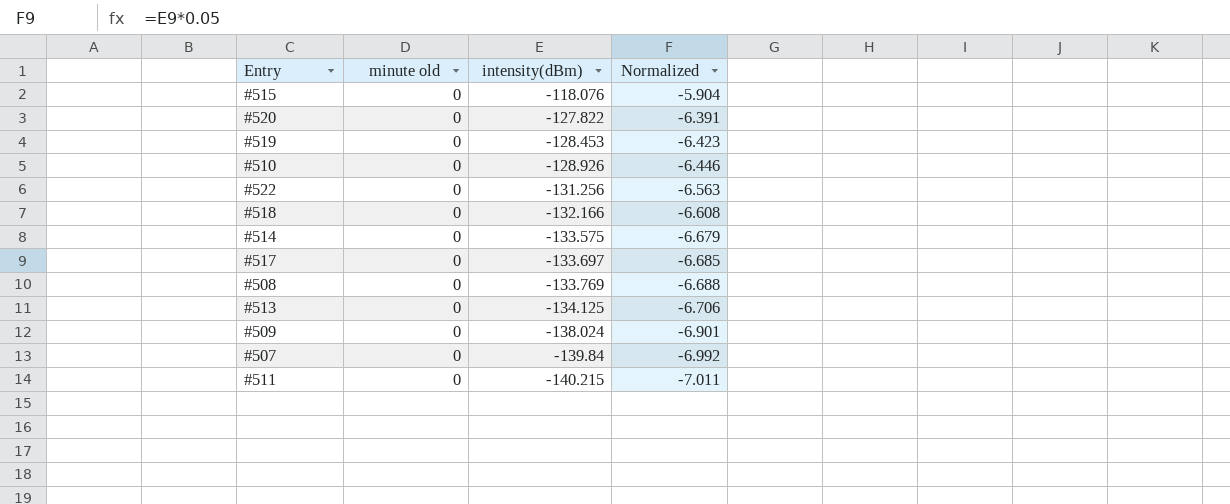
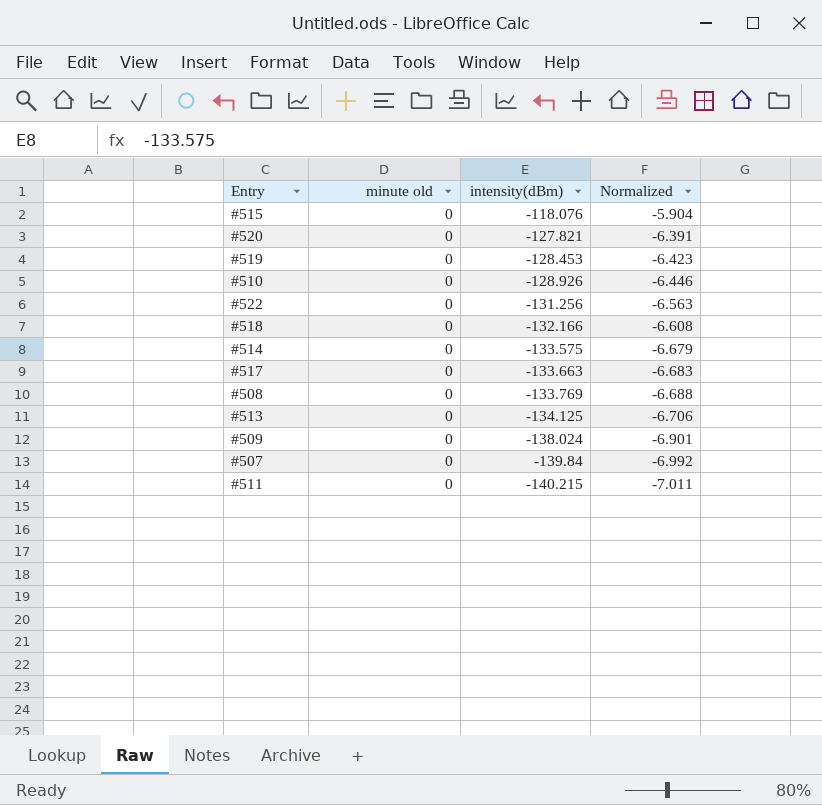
#520 | intensity(dBm): -127.822 -> -127.821
#517 | intensity(dBm): -133.697 -> -133.663
#517 | Normalized: -6.685 -> -6.683

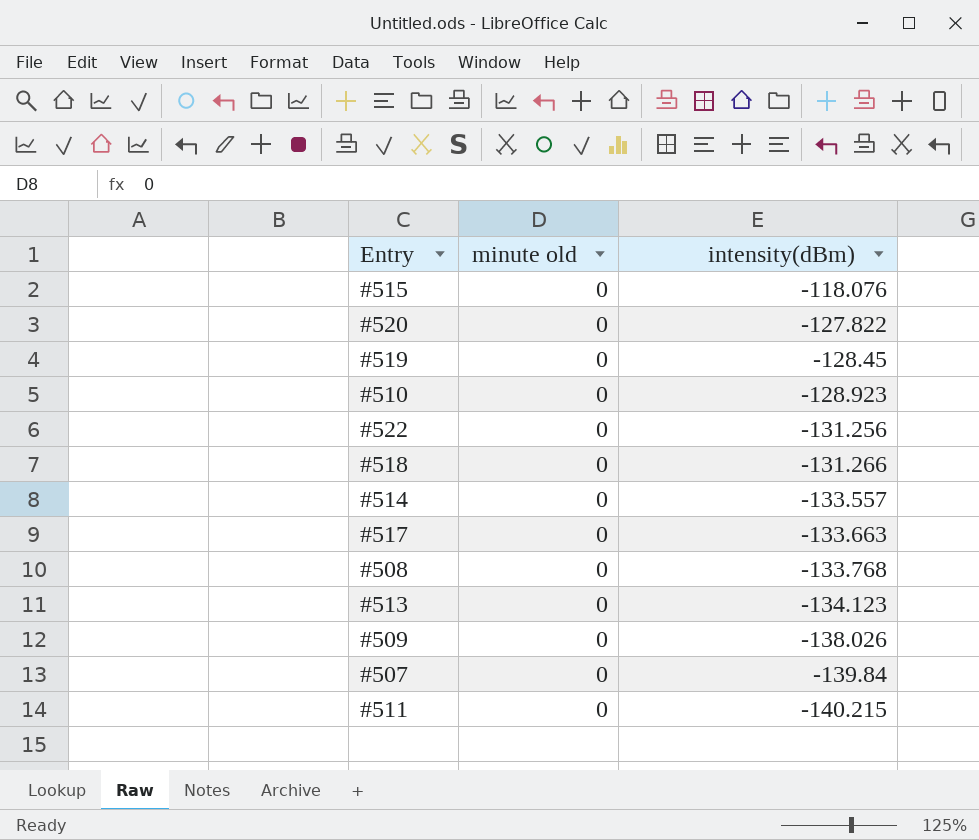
column Normalized | formula: [intensity(dBm)] * 0.05 -> none
#520 | intensity(dBm): -127.821 -> -127.822
#519 | intensity(dBm): -128.453 -> -128.45
#510 | intensity(dBm): -128.926 -> -128.923
#518 | intensity(dBm): -132.166 -> -131.266
#514 | intensity(dBm): -133.575 -> -133.557
#508 | intensity(dBm): -133.769 -> -133.768
#513 | intensity(dBm): -134.125 -> -134.123
#509 | intensity(dBm): -138.024 -> -138.026

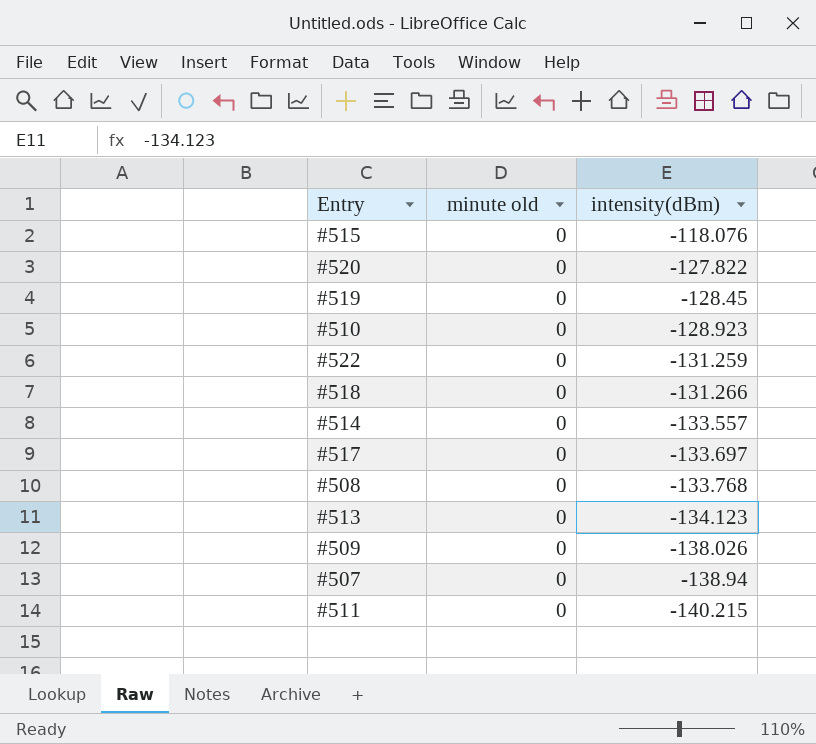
#522 | intensity(dBm): -131.256 -> -131.259
#517 | intensity(dBm): -133.663 -> -133.697
#507 | intensity(dBm): -139.84 -> -138.94

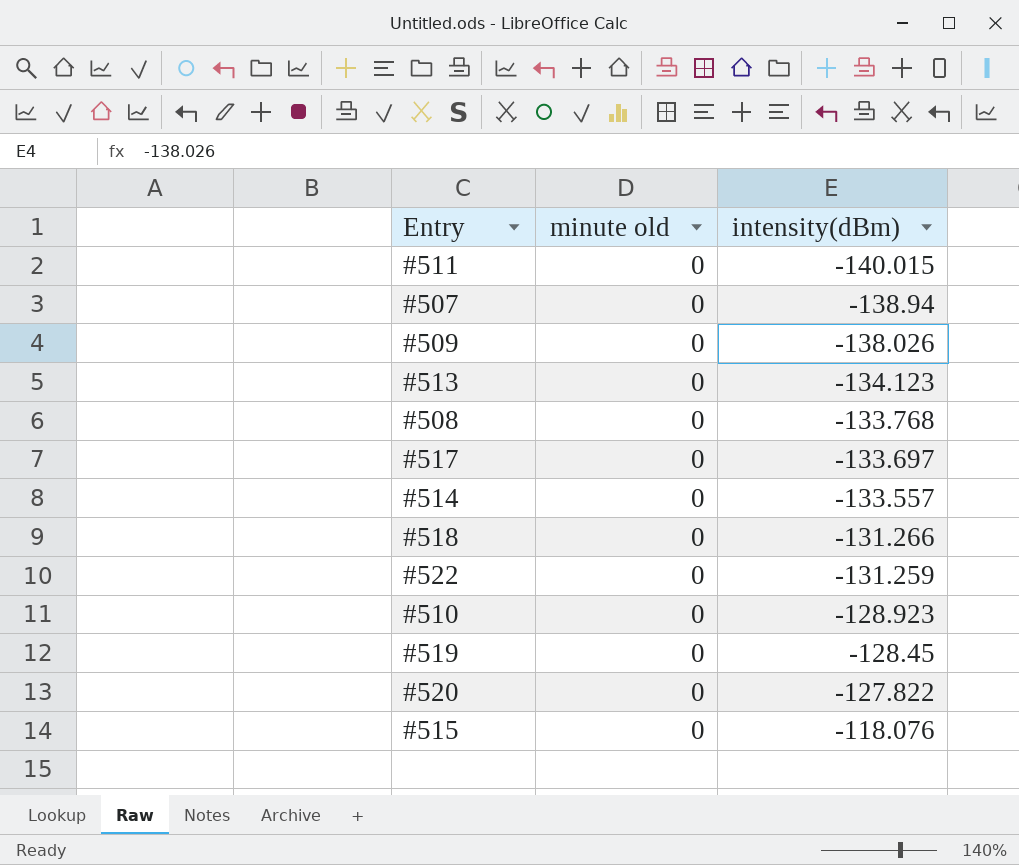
row order: intensity(dBm) descending -> intensity(dBm) ascending
#511 | intensity(dBm): -140.215 -> -140.015

